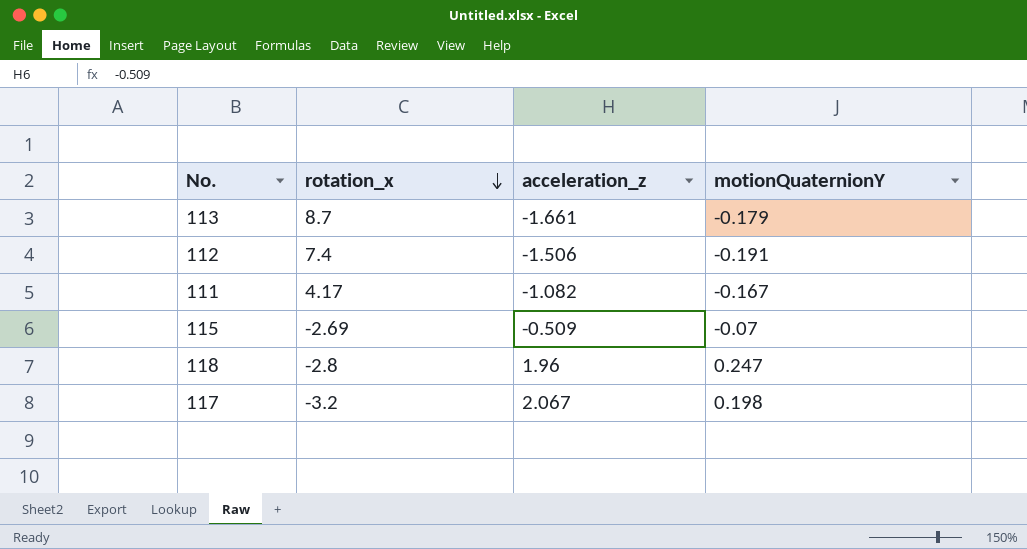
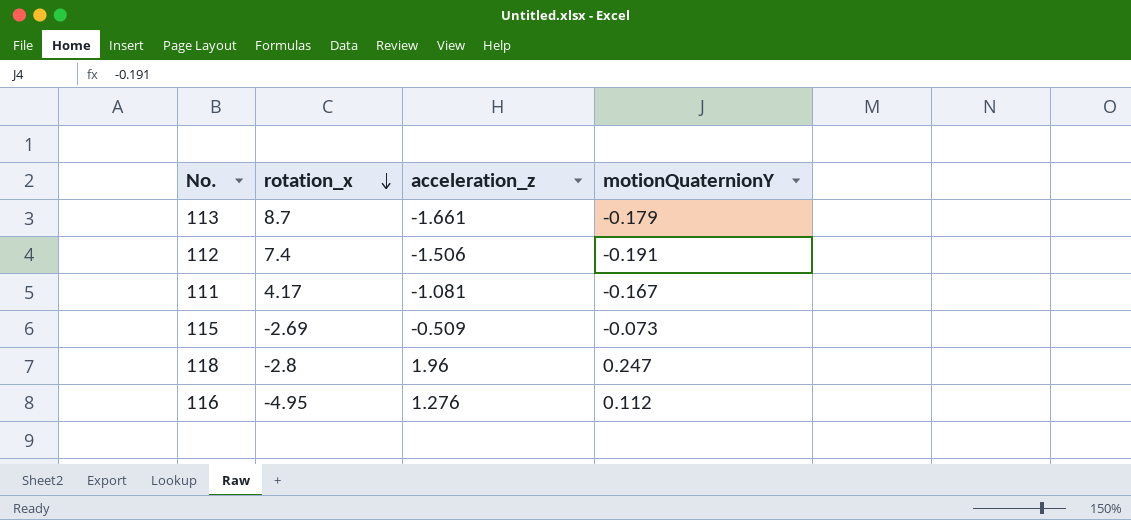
row 117: -3.2 | 2.067 | 0.198 -> none
111 | acceleration_z: -1.082 -> -1.081
115 | motionQuaternionY: -0.07 -> -0.073
row 116: none -> -4.95 | 1.276 | 0.112

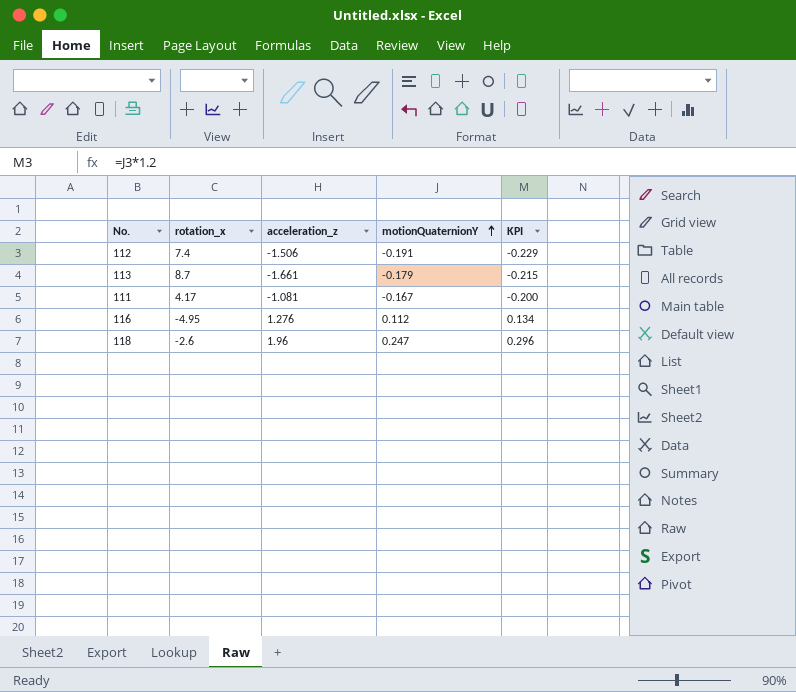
row order: rotation_x descending -> motionQuaternionY ascending
column KPI | formula: none -> [motionQuaternionY] * 1.2
row 115: -2.69 | -0.509 | -0.073 -> none
118 | rotation_x: -2.8 -> -2.6

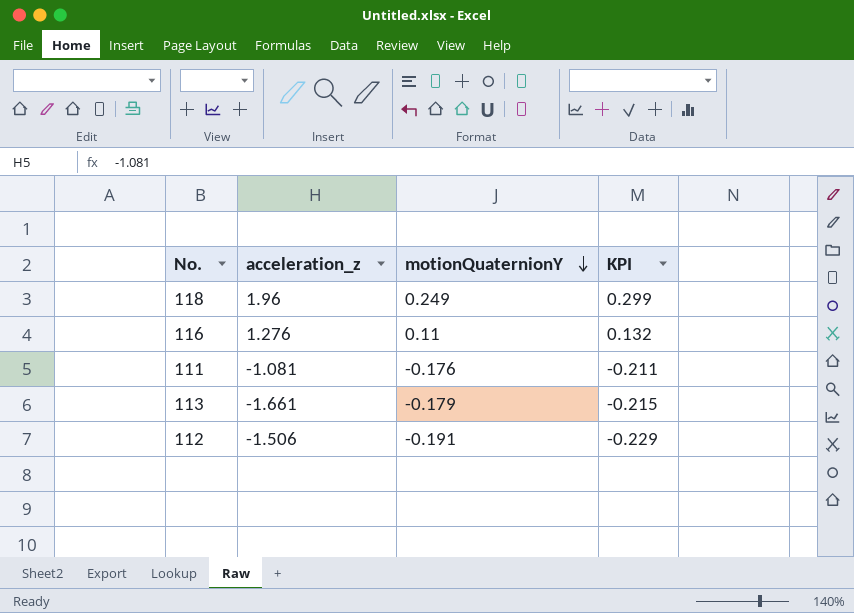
row order: motionQuaternionY ascending -> motionQuaternionY descending
column rotation_x | position: 2 -> none
118 | motionQuaternionY: 0.247 -> 0.249
118 | KPI: 0.296 -> 0.299
116 | motionQuaternionY: 0.112 -> 0.11
116 | KPI: 0.134 -> 0.132
111 | motionQuaternionY: -0.167 -> -0.176
111 | KPI: -0.200 -> -0.211

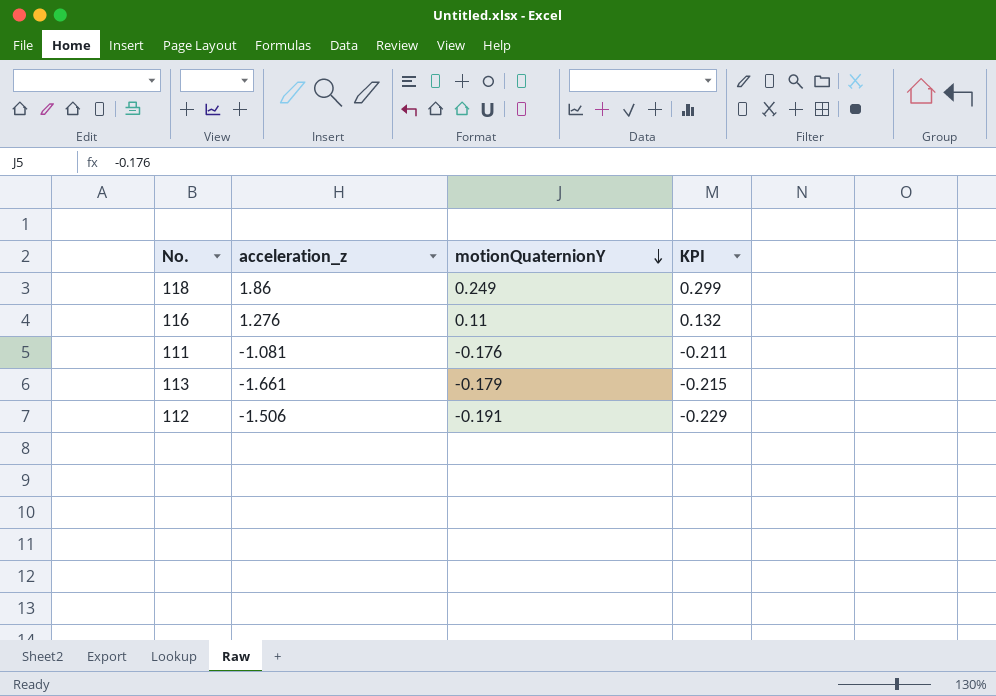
118 | acceleration_z: 1.96 -> 1.86

